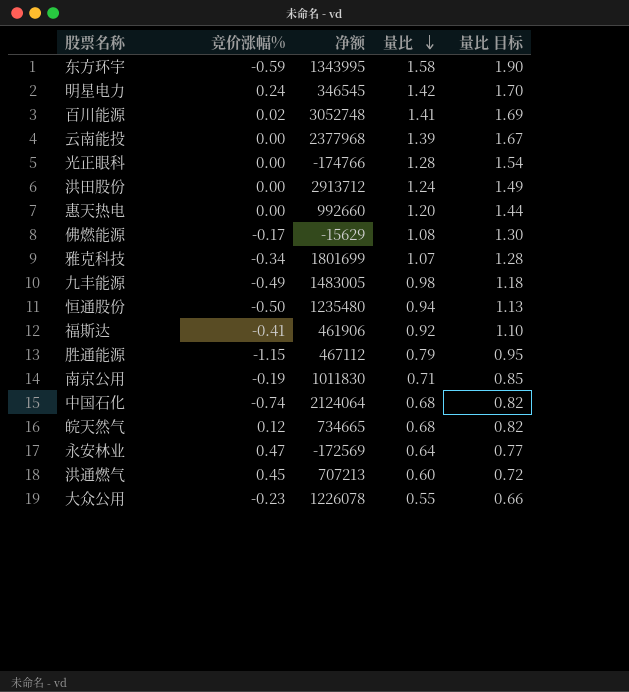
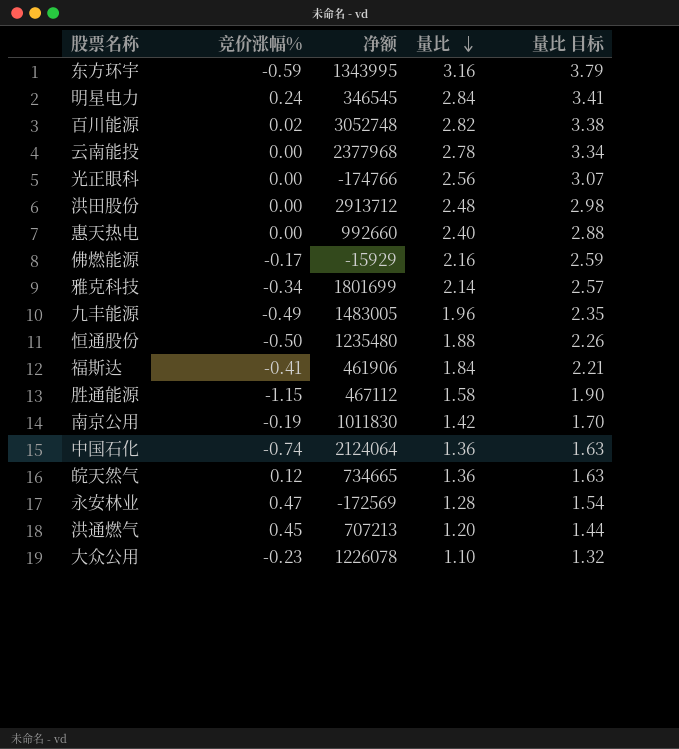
东方环宇 | 量比: 1.58 -> 3.16
东方环宇 | 量比 目标: 1.90 -> 3.79
明星电力 | 量比: 1.42 -> 2.84
明星电力 | 量比 目标: 1.70 -> 3.41
百川能源 | 量比: 1.41 -> 2.82
百川能源 | 量比 目标: 1.69 -> 3.38
云南能投 | 量比: 1.39 -> 2.78
云南能投 | 量比 目标: 1.67 -> 3.34
光正眼科 | 量比: 1.28 -> 2.56
光正眼科 | 量比 目标: 1.54 -> 3.07
洪田股份 | 量比: 1.24 -> 2.48
洪田股份 | 量比 目标: 1.49 -> 2.98
惠天热电 | 量比: 1.20 -> 2.40
惠天热电 | 量比 目标: 1.44 -> 2.88
佛燃能源 | 净额: -15629 -> -15929
佛燃能源 | 量比: 1.08 -> 2.16
佛燃能源 | 量比 目标: 1.30 -> 2.59
雅克科技 | 量比: 1.07 -> 2.14
雅克科技 | 量比 目标: 1.28 -> 2.57
九丰能源 | 量比: 0.98 -> 1.96
九丰能源 | 量比 目标: 1.18 -> 2.35
恒通股份 | 量比: 0.94 -> 1.88
恒通股份 | 量比 目标: 1.13 -> 2.26
福斯达 | 量比: 0.92 -> 1.84
福斯达 | 量比 目标: 1.10 -> 2.21
胜通能源 | 量比: 0.79 -> 1.58
胜通能源 | 量比 目标: 0.95 -> 1.90
南京公用 | 量比: 0.71 -> 1.42
南京公用 | 量比 目标: 0.85 -> 1.70
中国石化 | 量比: 0.68 -> 1.36
中国石化 | 量比 目标: 0.82 -> 1.63
皖天然气 | 量比: 0.68 -> 1.36
皖天然气 | 量比 目标: 0.82 -> 1.63
永安林业 | 量比: 0.64 -> 1.28
永安林业 | 量比 目标: 0.77 -> 1.54
洪通燃气 | 量比: 0.60 -> 1.20
洪通燃气 | 量比 目标: 0.72 -> 1.44
大众公用 | 量比: 0.55 -> 1.10
大众公用 | 量比 目标: 0.66 -> 1.32

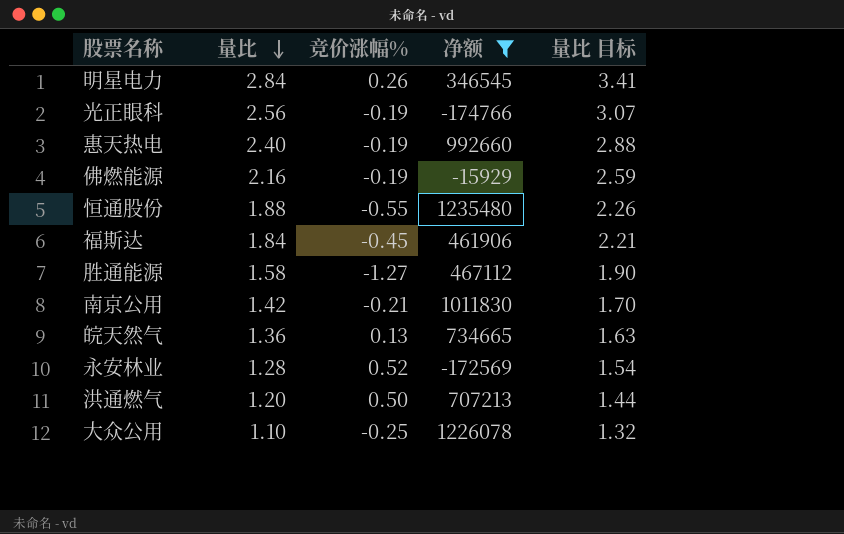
filter: none -> 净额 <= 1235480
column 量比 | position: 4 -> 2
明星电力 | 竞价涨幅%: 0.24 -> 0.26
光正眼科 | 竞价涨幅%: 0.00 -> -0.19
惠天热电 | 竞价涨幅%: 0.00 -> -0.19
佛燃能源 | 竞价涨幅%: -0.17 -> -0.19
恒通股份 | 竞价涨幅%: -0.50 -> -0.55
福斯达 | 竞价涨幅%: -0.41 -> -0.45
胜通能源 | 竞价涨幅%: -1.15 -> -1.27
南京公用 | 竞价涨幅%: -0.19 -> -0.21
皖天然气 | 竞价涨幅%: 0.12 -> 0.13
永安林业 | 竞价涨幅%: 0.47 -> 0.52
洪通燃气 | 竞价涨幅%: 0.45 -> 0.50
大众公用 | 竞价涨幅%: -0.23 -> -0.25

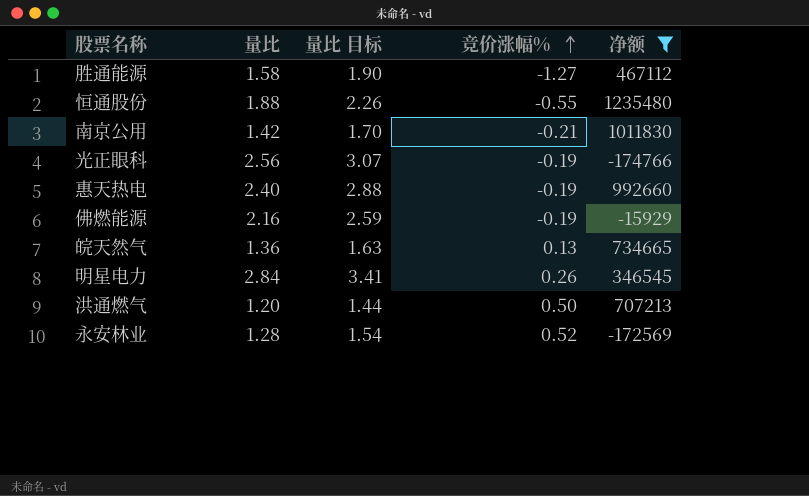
row order: 量比 descending -> 竞价涨幅% ascending
column 量比 目标 | position: 5 -> 3
row 福斯达: 1.84 | -0.45 | 461906 | 2.21 -> none
row 大众公用: 1.10 | -0.25 | 1226078 | 1.32 -> none

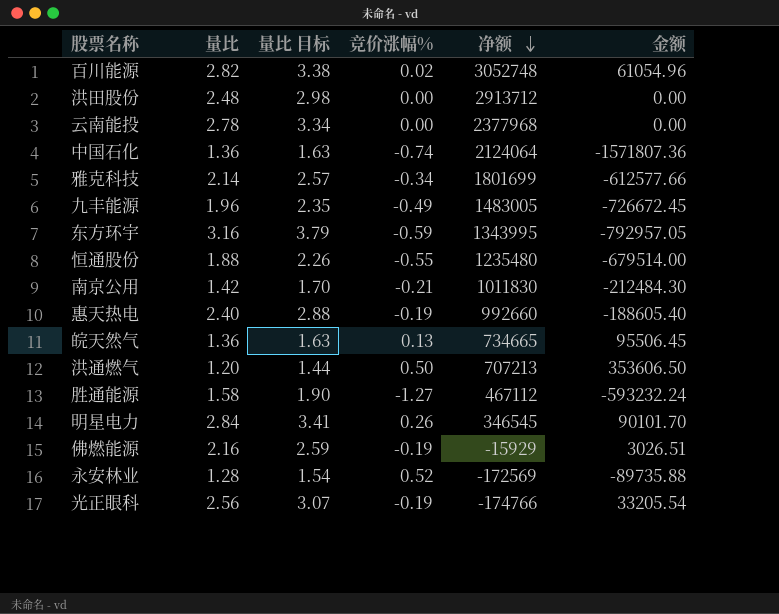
filter: 净额 <= 1235480 -> none
row order: 竞价涨幅% ascending -> 净额 descending
column 金额 | formula: none -> [竞价涨幅%] * [净额]

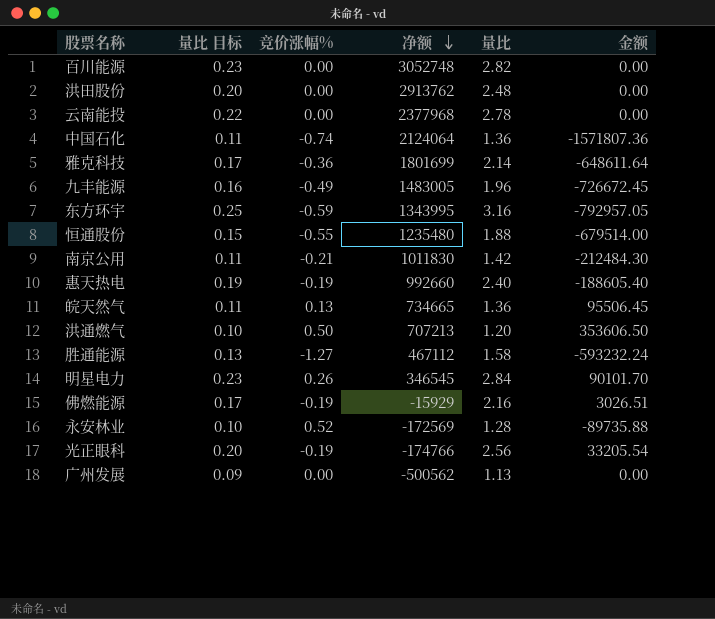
column 量比 目标 | formula: [量比] * 1.2 -> [量比] * 0.08
column 量比 | position: 2 -> 5
百川能源 | 竞价涨幅%: 0.02 -> 0.00
百川能源 | 金额: 61054.96 -> 0.00
洪田股份 | 净额: 2913712 -> 2913762
雅克科技 | 竞价涨幅%: -0.34 -> -0.36
雅克科技 | 金额: -612577.66 -> -648611.64
row 广州发展: none -> 0.09 | 0.00 | -500562 | 1.13 | 0.00

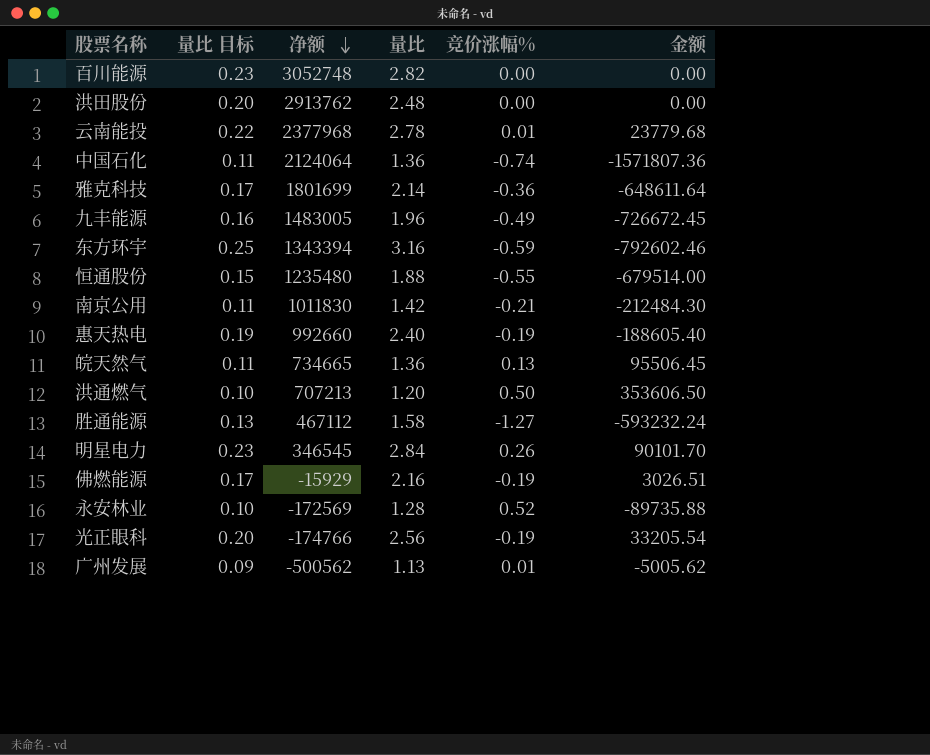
column 竞价涨幅% | position: 3 -> 5
云南能投 | 竞价涨幅%: 0.00 -> 0.01
云南能投 | 金额: 0.00 -> 23779.68
东方环宇 | 净额: 1343995 -> 1343394
东方环宇 | 金额: -792957.05 -> -792602.46
广州发展 | 竞价涨幅%: 0.00 -> 0.01
广州发展 | 金额: 0.00 -> -5005.62

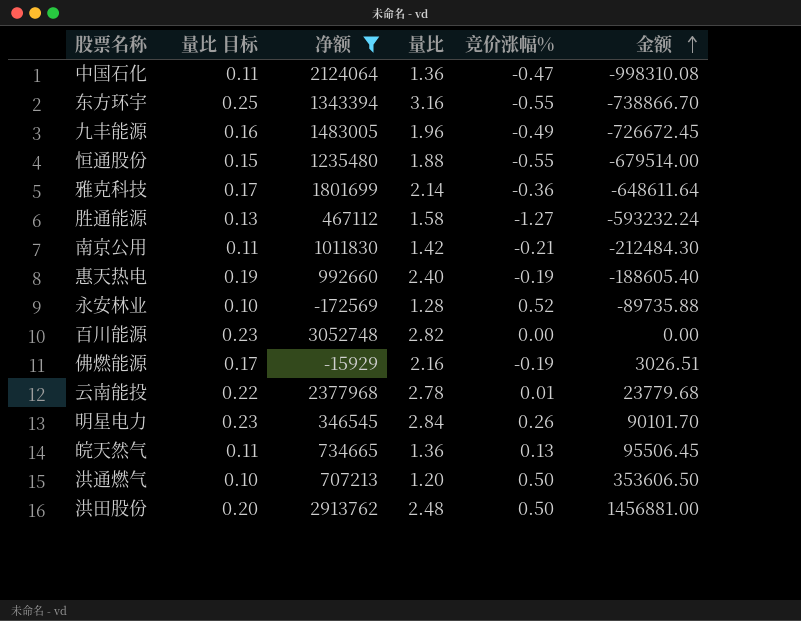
filter: none -> 净额 >= -172569
row order: 净额 descending -> 金额 ascending
中国石化 | 竞价涨幅%: -0.74 -> -0.47
中国石化 | 金额: -1571807.36 -> -998310.08
东方环宇 | 竞价涨幅%: -0.59 -> -0.55
东方环宇 | 金额: -792602.46 -> -738866.70
洪田股份 | 竞价涨幅%: 0.00 -> 0.50
洪田股份 | 金额: 0.00 -> 1456881.00

